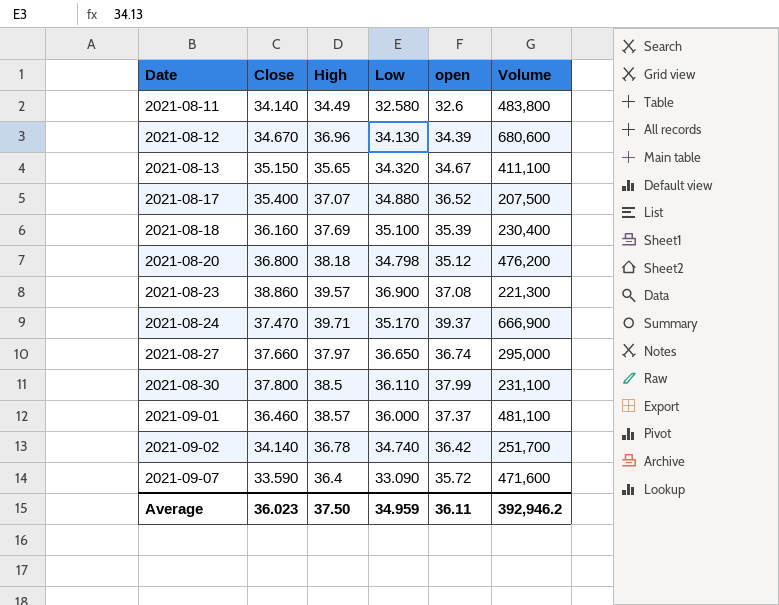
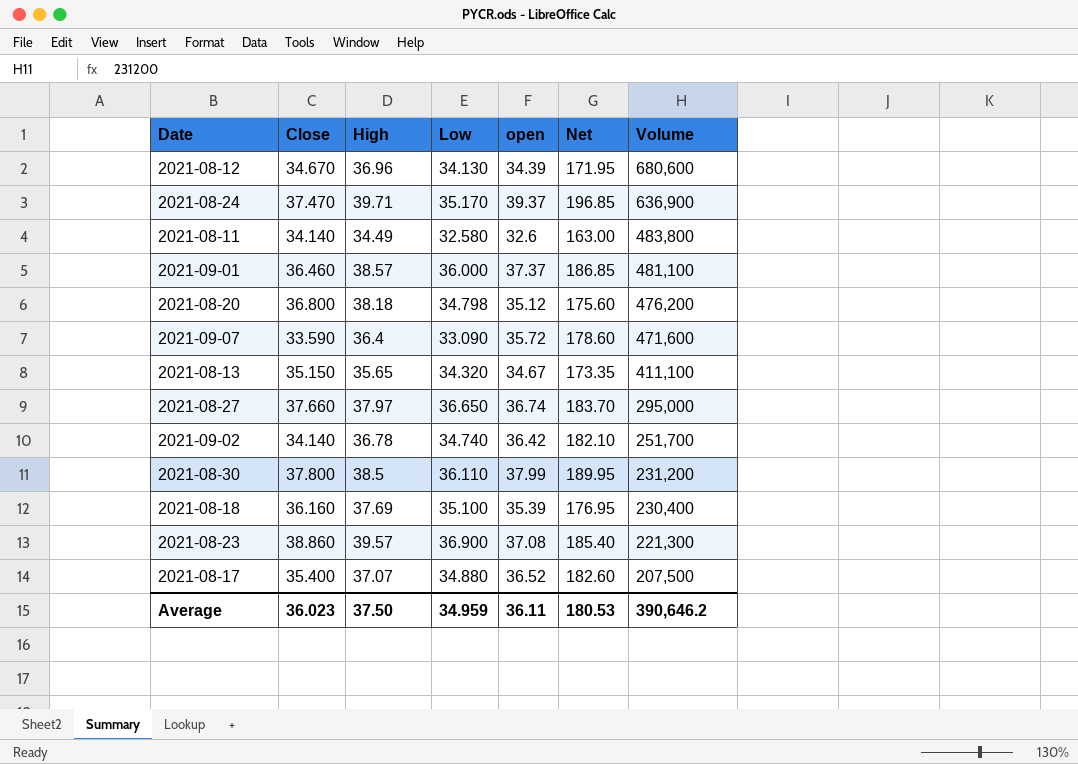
row order: Date ascending -> Volume descending
column Net | formula: none -> [open] * 5
2021-08-24 | Volume: 666,900 -> 636,900
2021-08-30 | Volume: 231,100 -> 231,200
Average | Volume: 392,946.2 -> 390,646.2

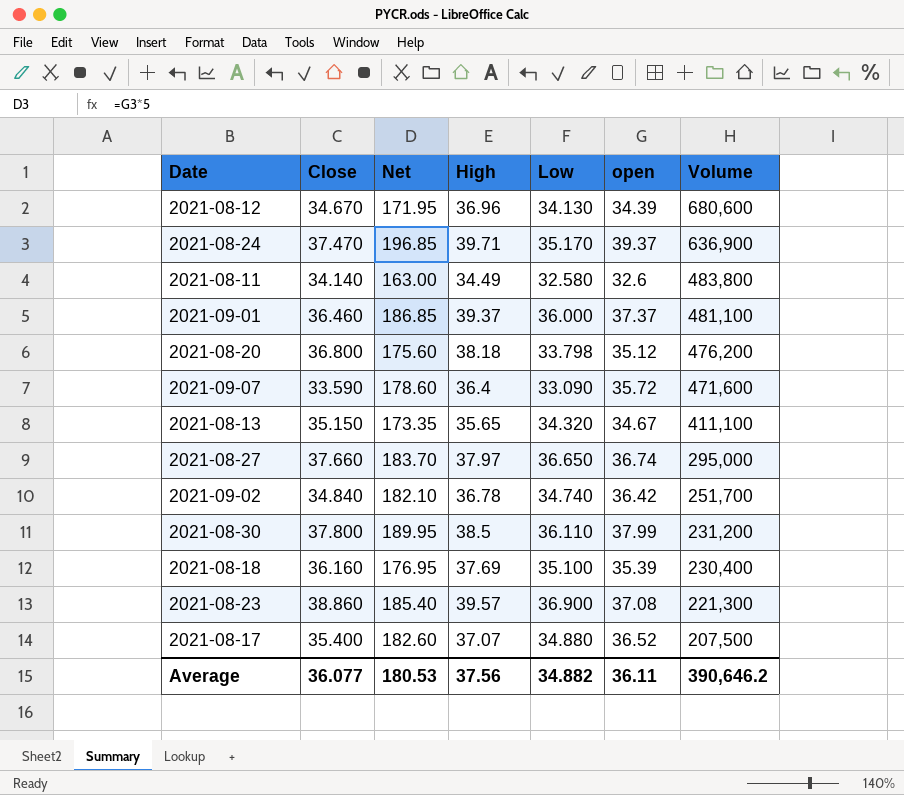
column Net | position: 6 -> 3
2021-09-01 | High: 38.57 -> 39.37
2021-08-20 | Low: 34.798 -> 33.798
2021-09-02 | Close: 34.140 -> 34.840
Average | Close: 36.023 -> 36.077
Average | High: 37.50 -> 37.56
Average | Low: 34.959 -> 34.882

